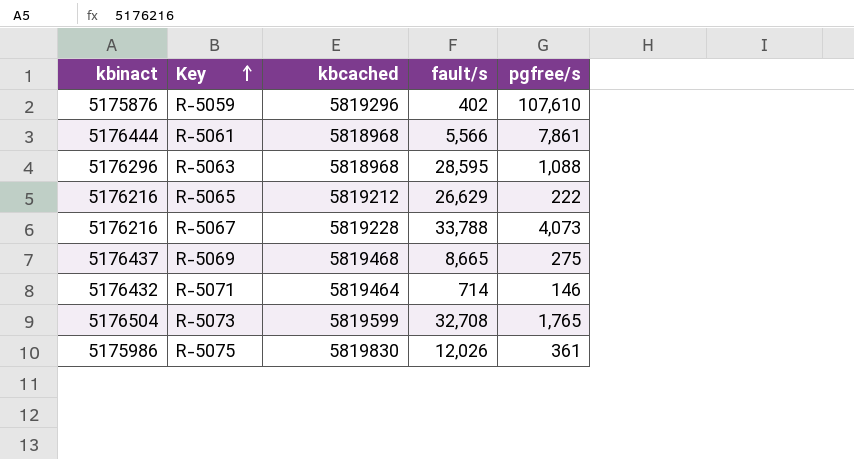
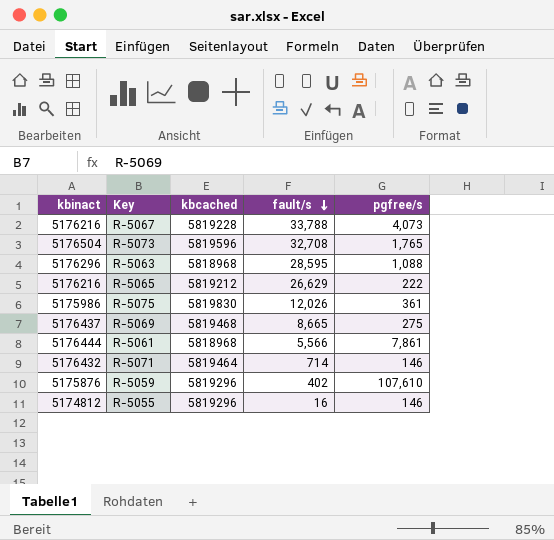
row order: Key ascending -> fault/s descending
R-5073 | kbcached: 5819599 -> 5819596
row R-5055: none -> 5174812 | 5819296 | 16 | 146

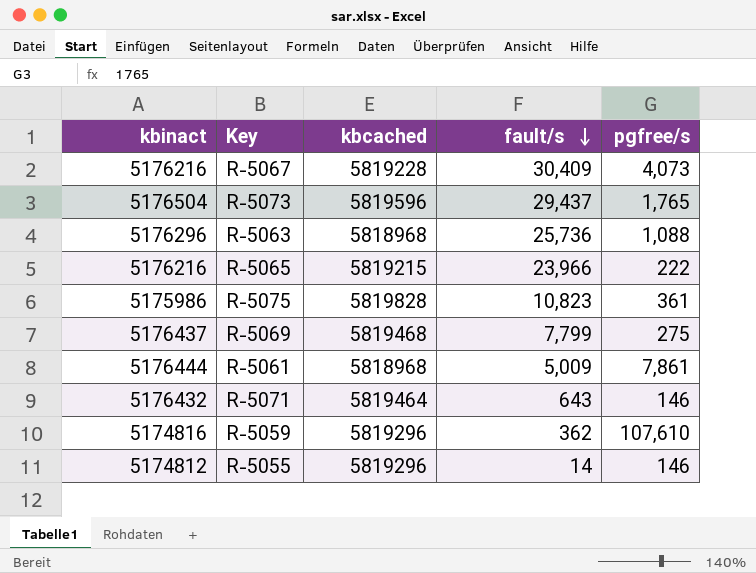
R-5067 | fault/s: 33,788 -> 30,409
R-5073 | fault/s: 32,708 -> 29,437
R-5063 | fault/s: 28,595 -> 25,736
R-5065 | kbcached: 5819212 -> 5819215
R-5065 | fault/s: 26,629 -> 23,966
R-5075 | kbcached: 5819830 -> 5819828
R-5075 | fault/s: 12,026 -> 10,823
R-5069 | fault/s: 8,665 -> 7,799
R-5061 | fault/s: 5,566 -> 5,009
R-5071 | fault/s: 714 -> 643
R-5059 | kbinact: 5175876 -> 5174816
R-5059 | fault/s: 402 -> 362
R-5055 | fault/s: 16 -> 14

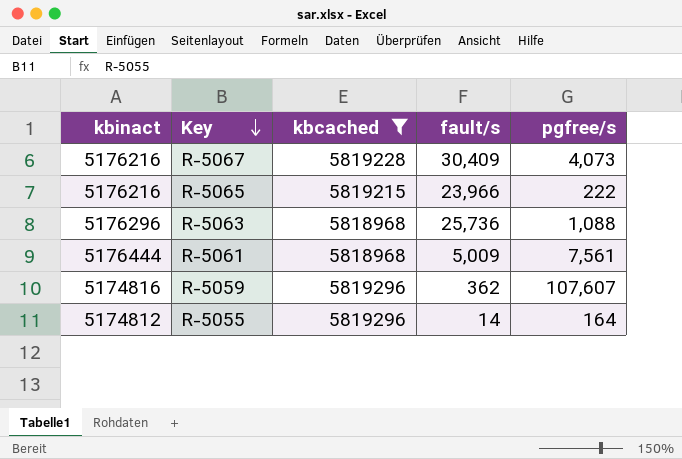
filter: none -> kbcached <= 5819296
row order: fault/s descending -> Key descending
R-5061 | pgfree/s: 7,861 -> 7,561
R-5059 | pgfree/s: 107,610 -> 107,607
R-5055 | pgfree/s: 146 -> 164

